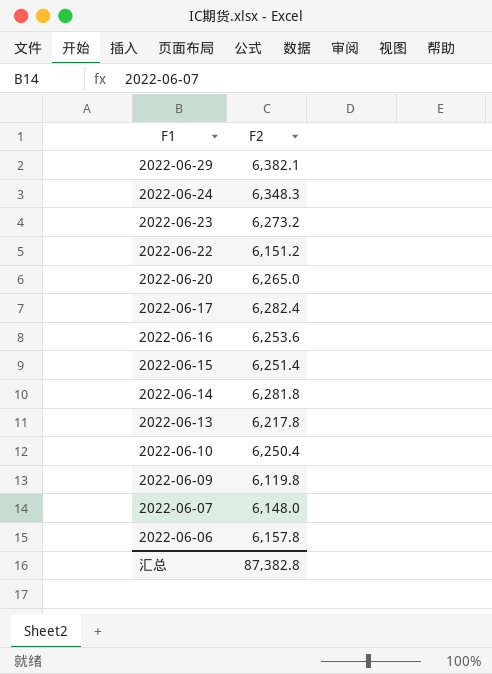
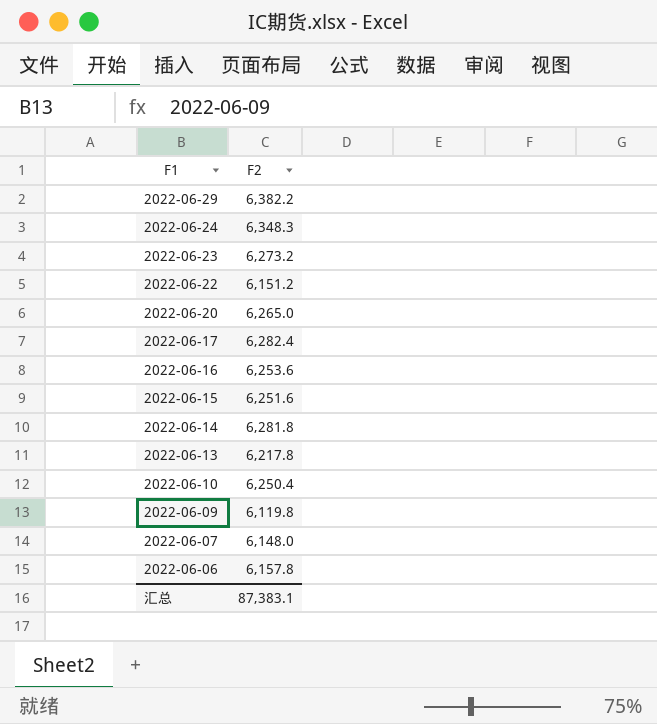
2022-06-29 | F2: 6,382.1 -> 6,382.2
2022-06-15 | F2: 6,251.4 -> 6,251.6
汇总 | F2: 87,382.8 -> 87,383.1

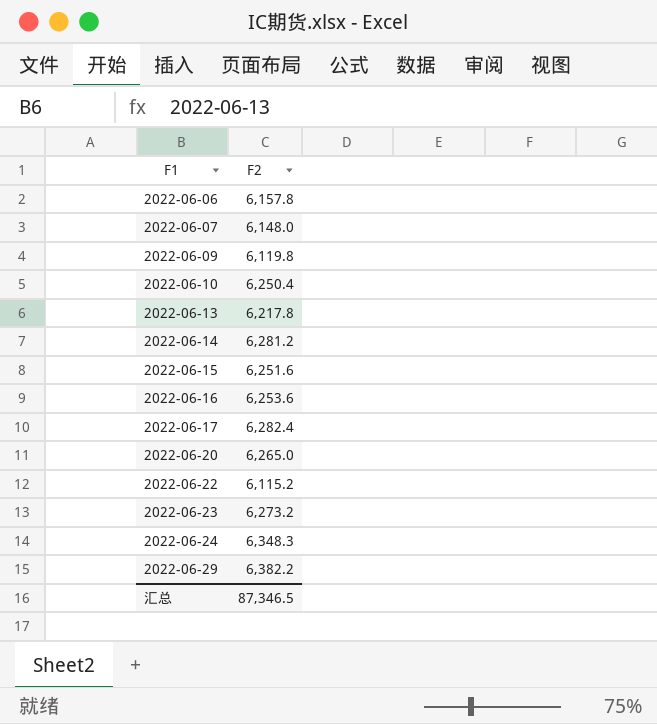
row order: F1 descending -> F1 ascending
2022-06-14 | F2: 6,281.8 -> 6,281.2
2022-06-22 | F2: 6,151.2 -> 6,115.2
汇总 | F2: 87,383.1 -> 87,346.5

